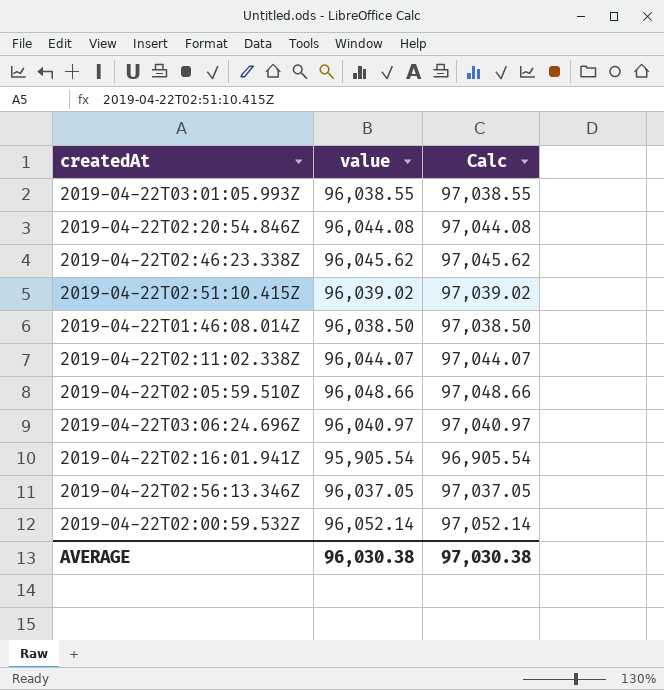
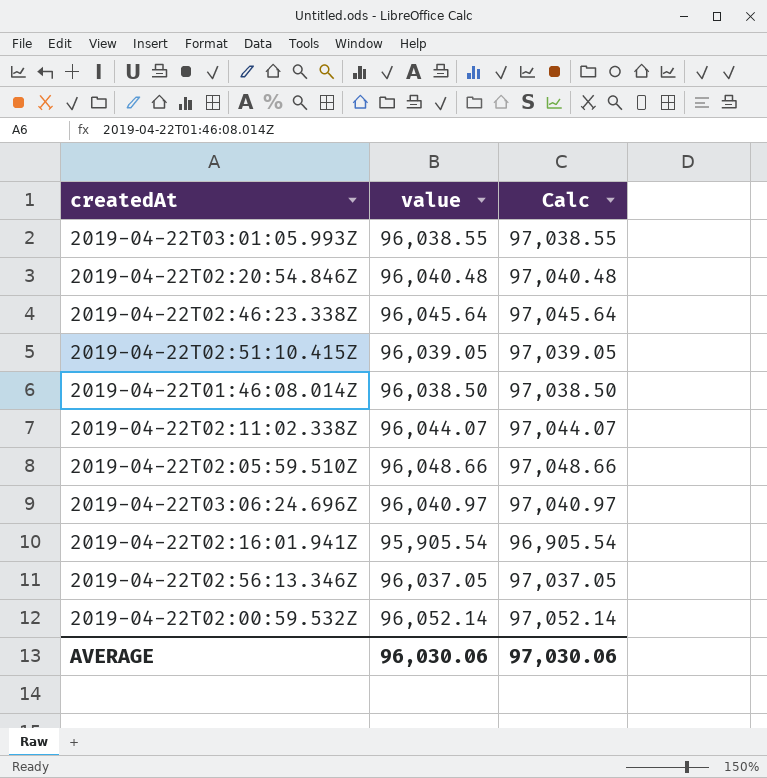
2019-04-22T02:20:54.846Z | value: 96,044.08 -> 96,040.48
2019-04-22T02:20:54.846Z | Calc: 97,044.08 -> 97,040.48
2019-04-22T02:46:23.338Z | value: 96,045.62 -> 96,045.64
2019-04-22T02:46:23.338Z | Calc: 97,045.62 -> 97,045.64
2019-04-22T02:51:10.415Z | value: 96,039.02 -> 96,039.05
2019-04-22T02:51:10.415Z | Calc: 97,039.02 -> 97,039.05
AVERAGE | value: 96,030.38 -> 96,030.06
AVERAGE | Calc: 97,030.38 -> 97,030.06

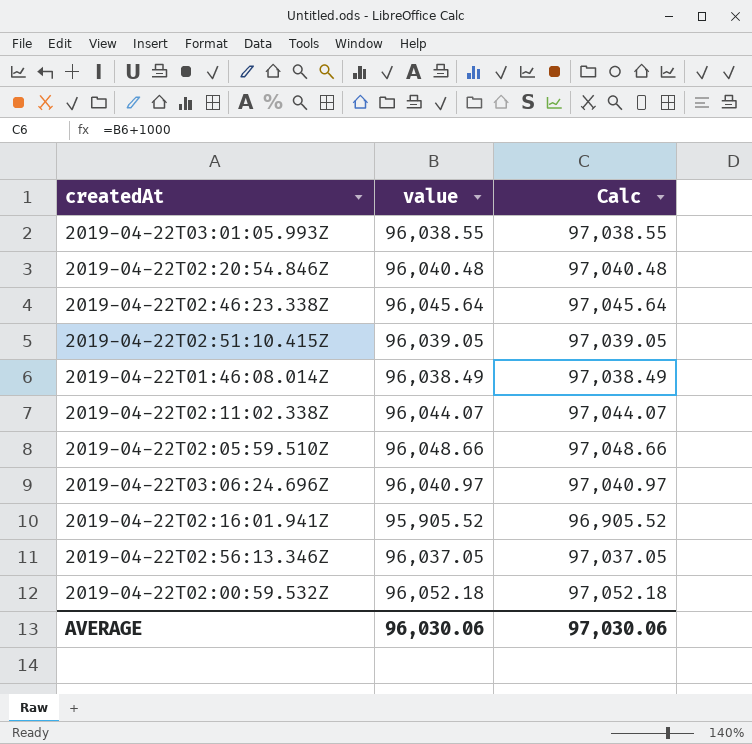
2019-04-22T01:46:08.014Z | value: 96,038.50 -> 96,038.49
2019-04-22T01:46:08.014Z | Calc: 97,038.50 -> 97,038.49
2019-04-22T02:16:01.941Z | value: 95,905.54 -> 95,905.52
2019-04-22T02:16:01.941Z | Calc: 96,905.54 -> 96,905.52
2019-04-22T02:00:59.532Z | value: 96,052.14 -> 96,052.18
2019-04-22T02:00:59.532Z | Calc: 97,052.14 -> 97,052.18

